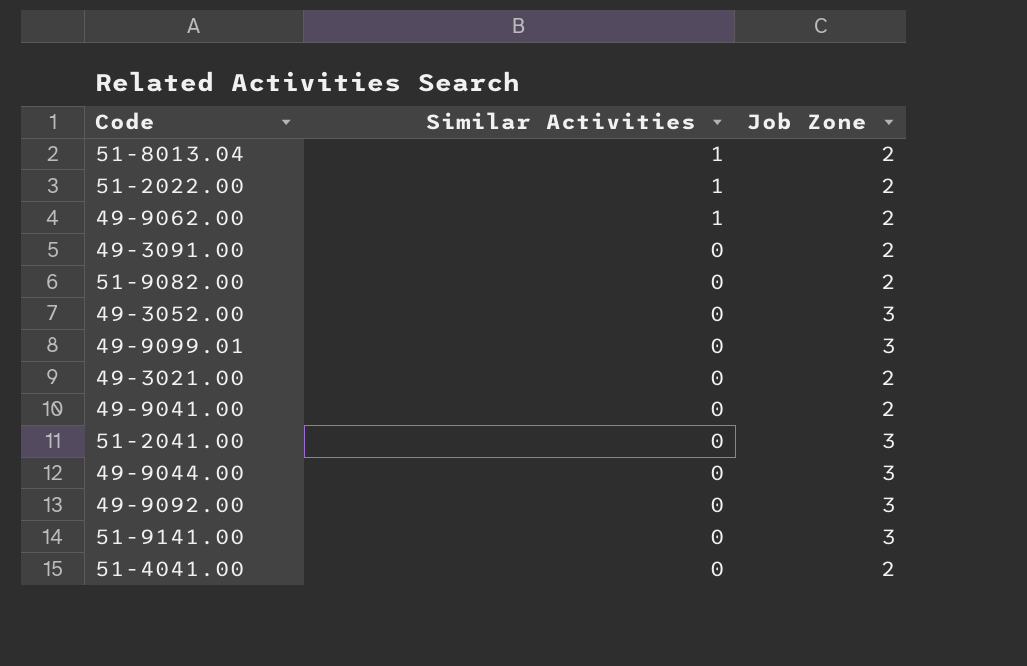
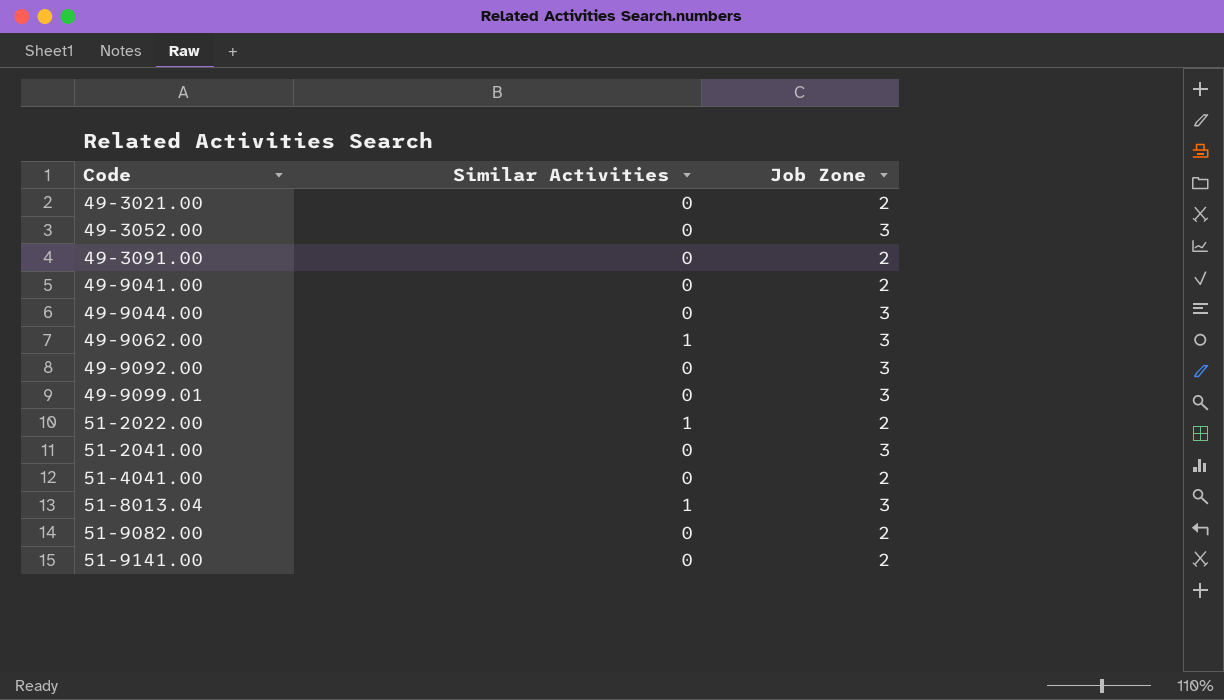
row order: Similar Activities descending -> Code ascending
49-9062.00 | Job Zone: 2 -> 3
51-8013.04 | Job Zone: 2 -> 3
51-9141.00 | Job Zone: 3 -> 2

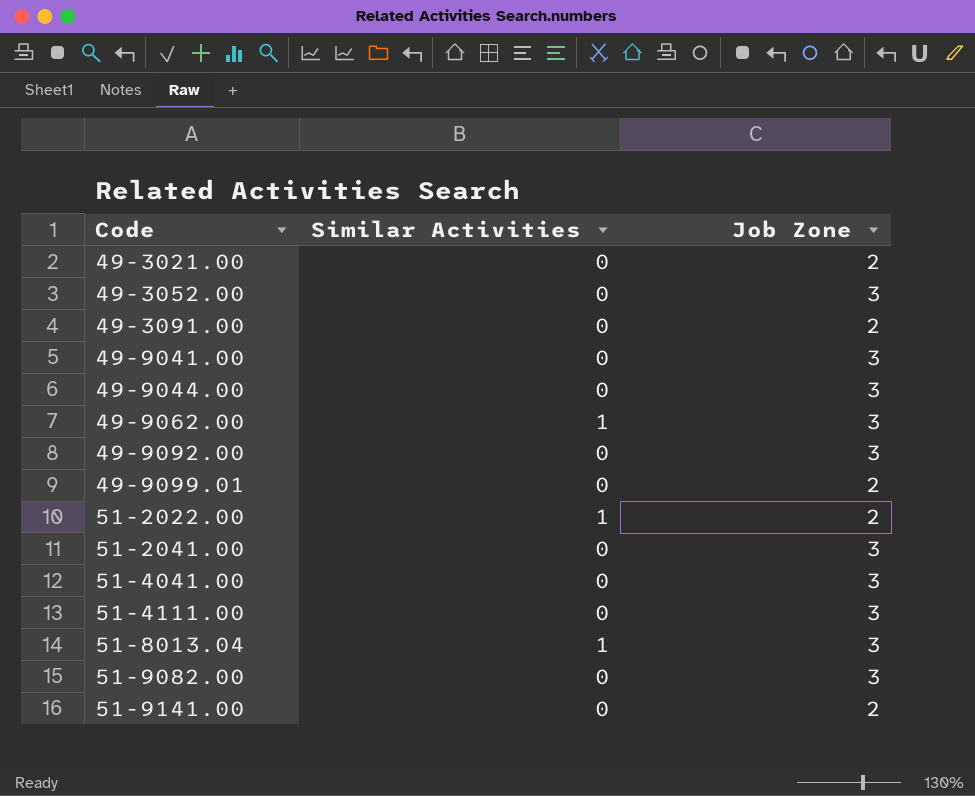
49-9041.00 | Job Zone: 2 -> 3
49-9099.01 | Job Zone: 3 -> 2
51-4041.00 | Job Zone: 2 -> 3
row 51-4111.00: none -> 0 | 3
51-9082.00 | Job Zone: 2 -> 3

